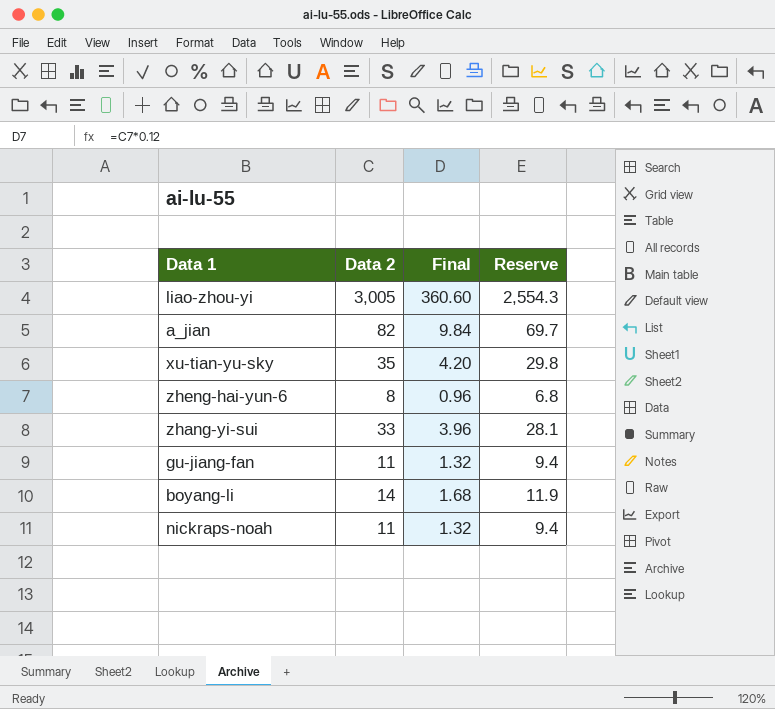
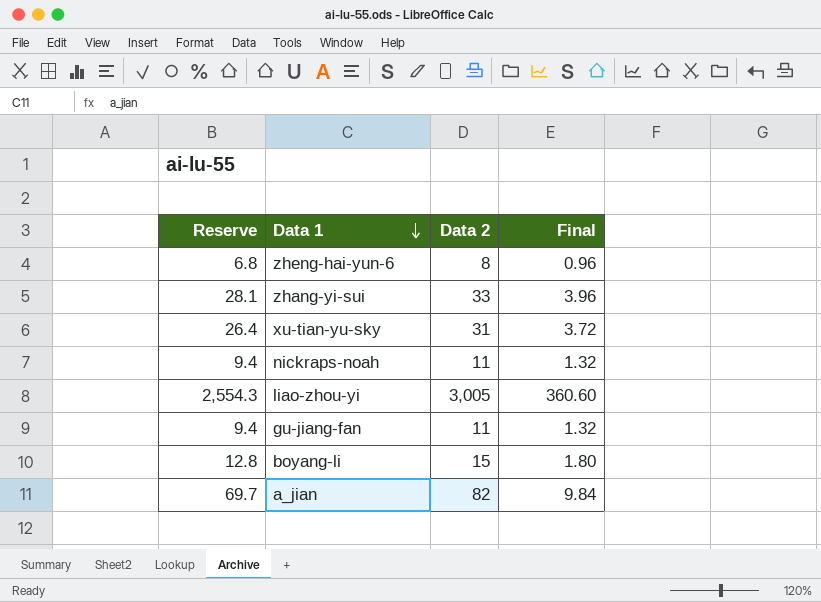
row order: none -> Data 1 descending
column Reserve | position: 4 -> 1
xu-tian-yu-sky | Reserve: 29.8 -> 26.4
xu-tian-yu-sky | Data 2: 35 -> 31
xu-tian-yu-sky | Final: 4.20 -> 3.72
boyang-li | Reserve: 11.9 -> 12.8
boyang-li | Data 2: 14 -> 15
boyang-li | Final: 1.68 -> 1.80

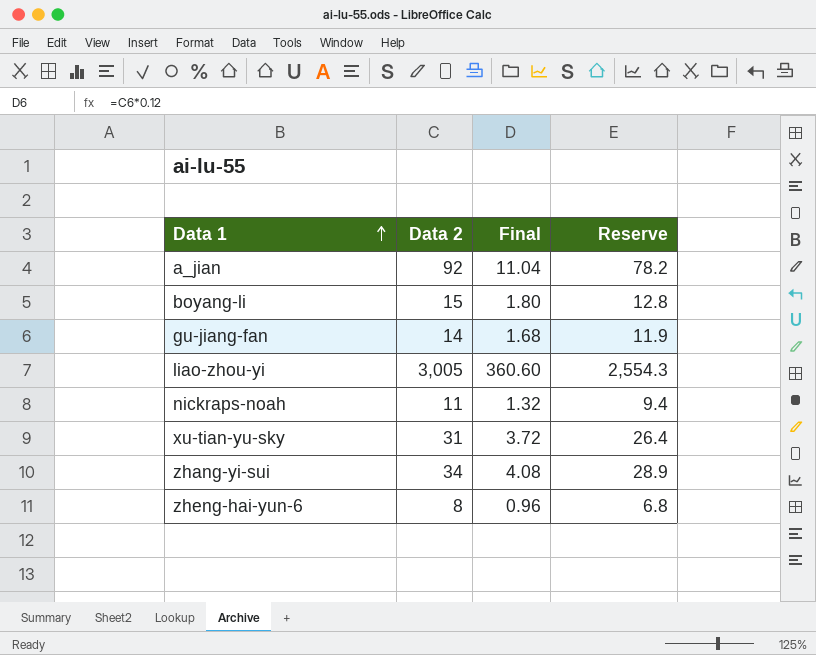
row order: Data 1 descending -> Data 1 ascending
column Reserve | position: 1 -> 4
a_jian | Data 2: 82 -> 92
a_jian | Final: 9.84 -> 11.04
a_jian | Reserve: 69.7 -> 78.2
gu-jiang-fan | Data 2: 11 -> 14
gu-jiang-fan | Final: 1.32 -> 1.68
gu-jiang-fan | Reserve: 9.4 -> 11.9
zhang-yi-sui | Data 2: 33 -> 34
zhang-yi-sui | Final: 3.96 -> 4.08
zhang-yi-sui | Reserve: 28.1 -> 28.9

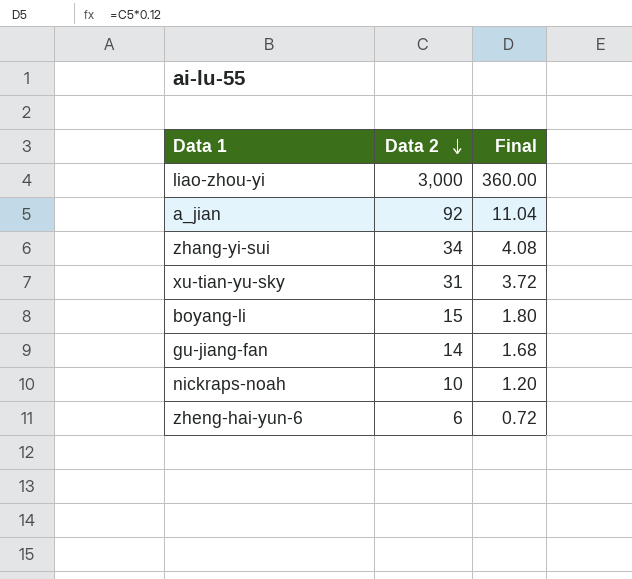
row order: Data 1 ascending -> Data 2 descending
column Reserve | formula: [Data 2] * 0.85 -> none
liao-zhou-yi | Data 2: 3,005 -> 3,000
liao-zhou-yi | Final: 360.60 -> 360.00
nickraps-noah | Data 2: 11 -> 10
nickraps-noah | Final: 1.32 -> 1.20
zheng-hai-yun-6 | Data 2: 8 -> 6
zheng-hai-yun-6 | Final: 0.96 -> 0.72

